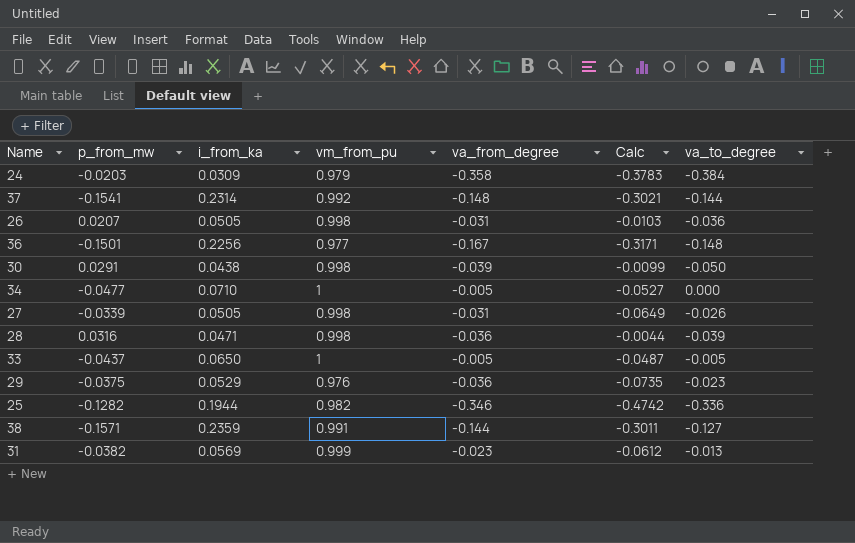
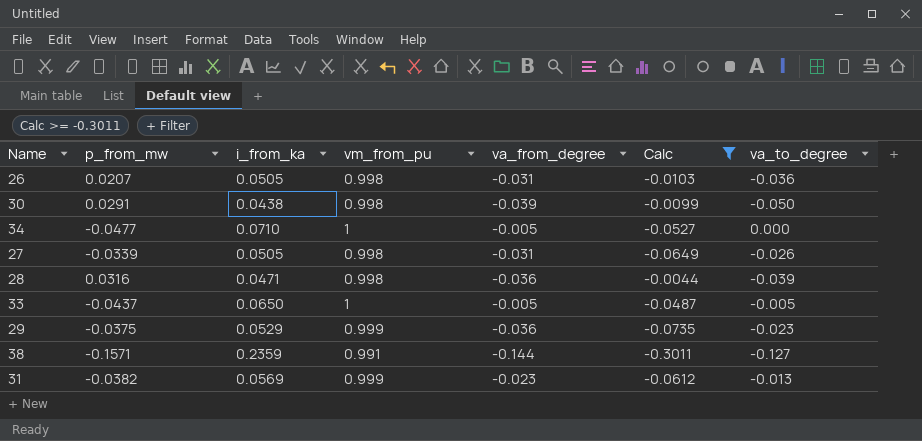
filter: none -> Calc >= -0.3011
29 | vm_from_pu: 0.976 -> 0.999

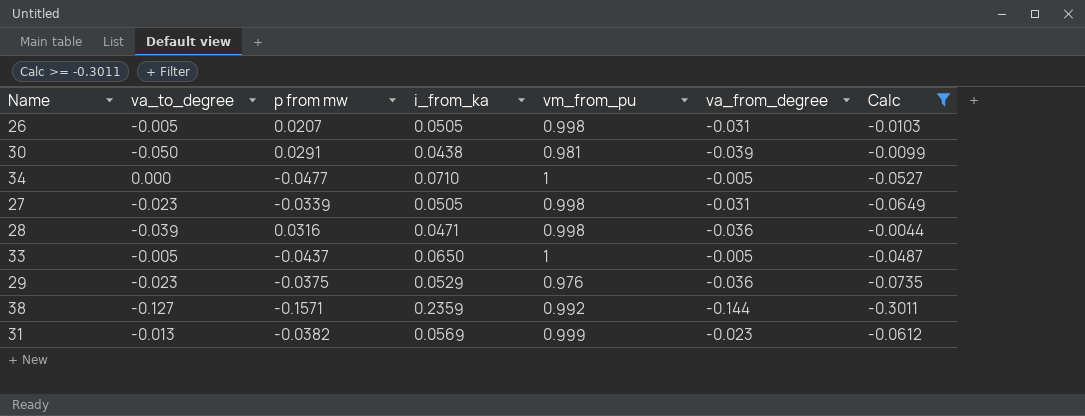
column va_to_degree | position: 7 -> 2
column name: p_from_mw -> p from mw
26 | va_to_degree: -0.036 -> -0.005
30 | vm_from_pu: 0.998 -> 0.981
27 | va_to_degree: -0.026 -> -0.023
29 | vm_from_pu: 0.999 -> 0.976
38 | vm_from_pu: 0.991 -> 0.992

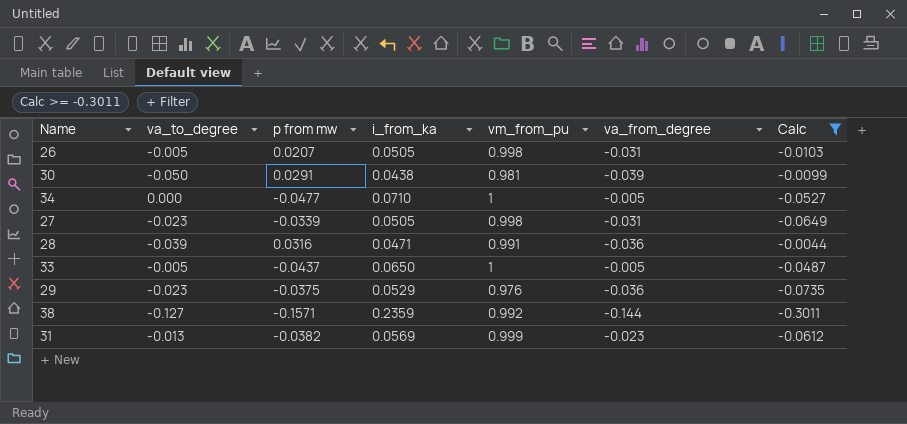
28 | vm_from_pu: 0.998 -> 0.991

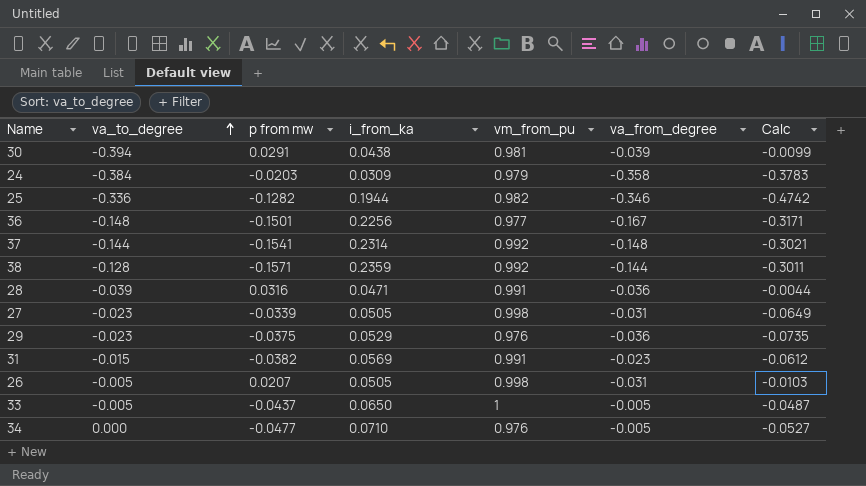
filter: Calc >= -0.3011 -> none
row order: none -> va_to_degree ascending
30 | va_to_degree: -0.050 -> -0.394
38 | va_to_degree: -0.127 -> -0.128
31 | va_to_degree: -0.013 -> -0.015
31 | vm_from_pu: 0.999 -> 0.991
34 | vm_from_pu: 1 -> 0.976

